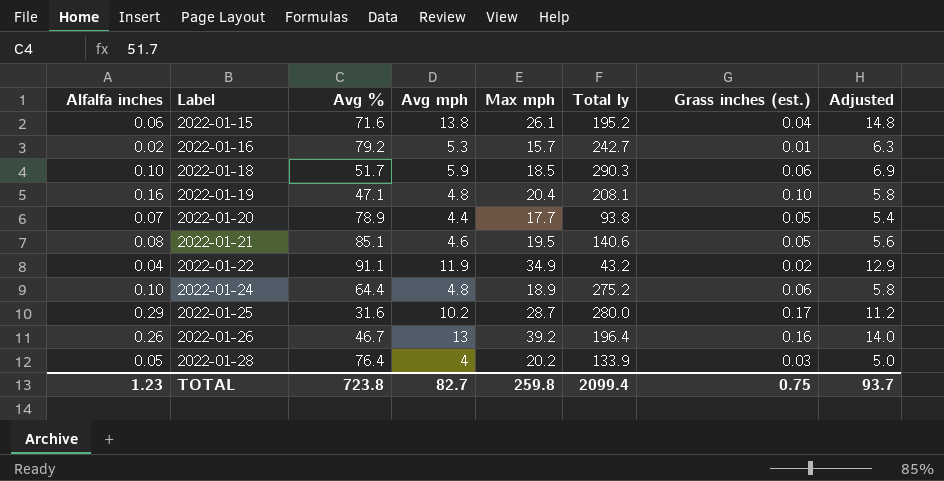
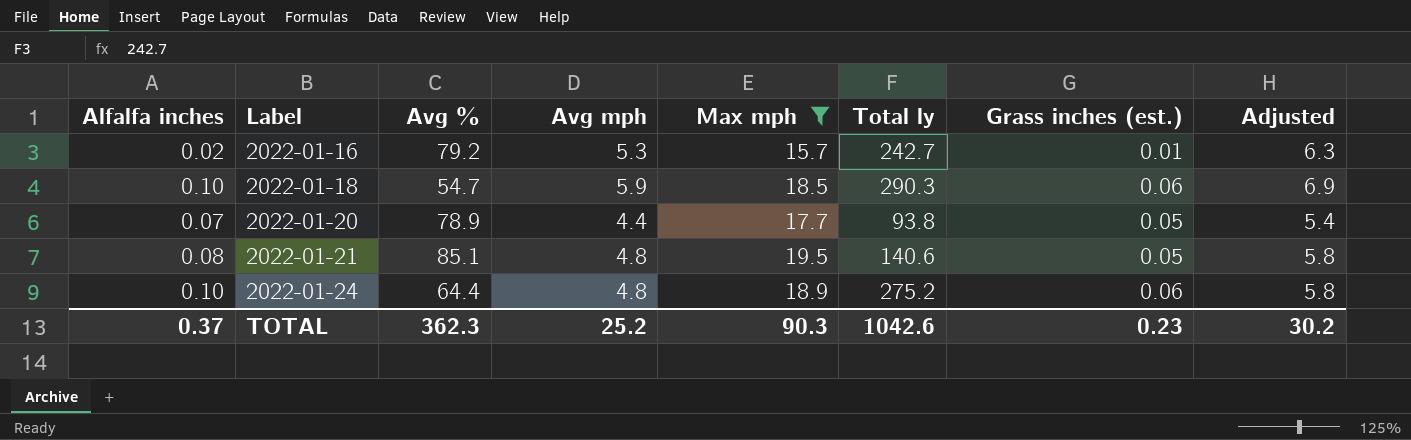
filter: none -> Max mph <= 19.5
2022-01-18 | Avg %: 51.7 -> 54.7
2022-01-21 | Avg mph: 4.6 -> 4.8
2022-01-21 | Adjusted: 5.6 -> 5.8
TOTAL | Alfalfa inches: 1.23 -> 0.37
TOTAL | Avg %: 723.8 -> 362.3
TOTAL | Avg mph: 82.7 -> 25.2
TOTAL | Max mph: 259.8 -> 90.3
TOTAL | Total ly: 2099.4 -> 1042.6
TOTAL | Grass inches (est.): 0.75 -> 0.23
TOTAL | Adjusted: 93.7 -> 30.2

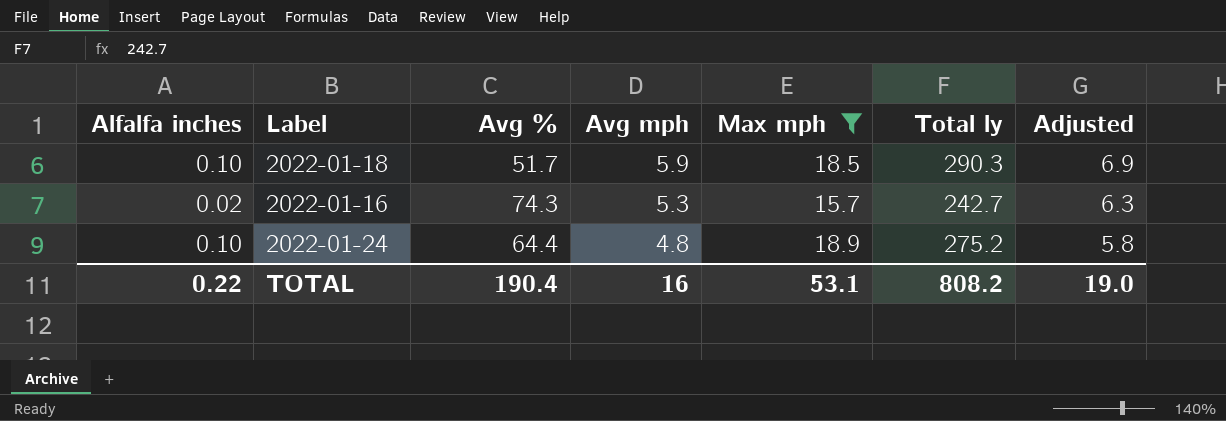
row order: Label ascending -> Avg mph descending
column Grass inches (est.) | position: 7 -> none
row 2022-01-20: 0.07 | 78.9 | 4.4 | 17.7 | 93.8 | 0.05 | 5.4 -> none
row 2022-01-21: 0.08 | 85.1 | 4.8 | 19.5 | 140.6 | 0.05 | 5.8 -> none
2022-01-18 | Avg %: 54.7 -> 51.7
2022-01-16 | Avg %: 79.2 -> 74.3
TOTAL | Alfalfa inches: 0.37 -> 0.22
TOTAL | Avg %: 362.3 -> 190.4
TOTAL | Avg mph: 25.2 -> 16
TOTAL | Max mph: 90.3 -> 53.1
TOTAL | Total ly: 1042.6 -> 808.2
TOTAL | Adjusted: 30.2 -> 19.0

